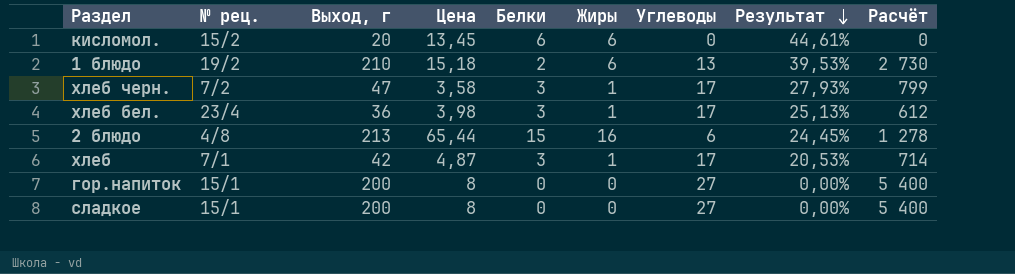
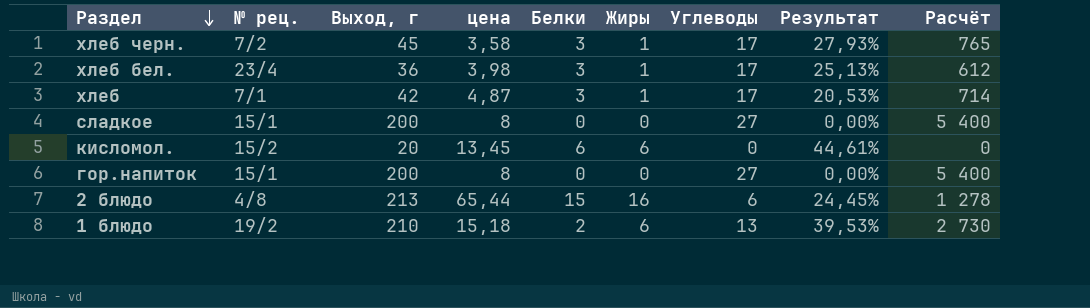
row order: Результат descending -> Раздел descending
column name: Цена -> цена
хлеб черн. | Выход, г: 47 -> 45
хлеб черн. | Расчёт: 799 -> 765

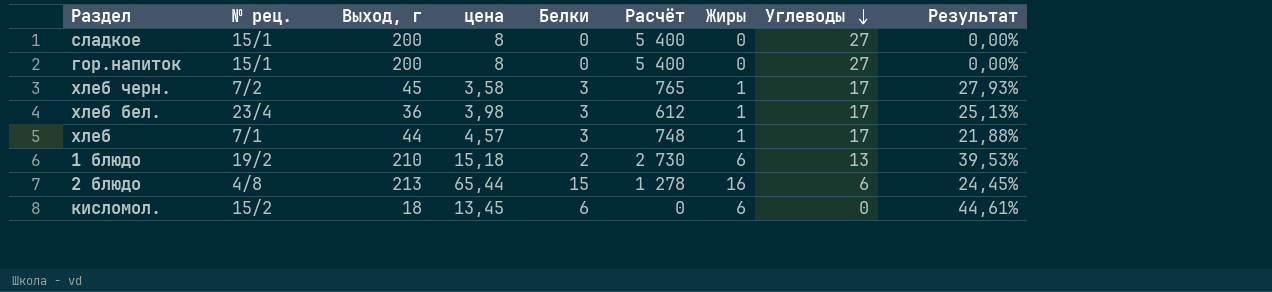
row order: Раздел descending -> Углеводы descending
column Расчёт | position: 9 -> 6
хлеб | Выход, г: 42 -> 44
хлеб | цена: 4,87 -> 4,57
хлеб | Расчёт: 714 -> 748
хлеб | Результат: 20,53% -> 21,88%
кисломол. | Выход, г: 20 -> 18

